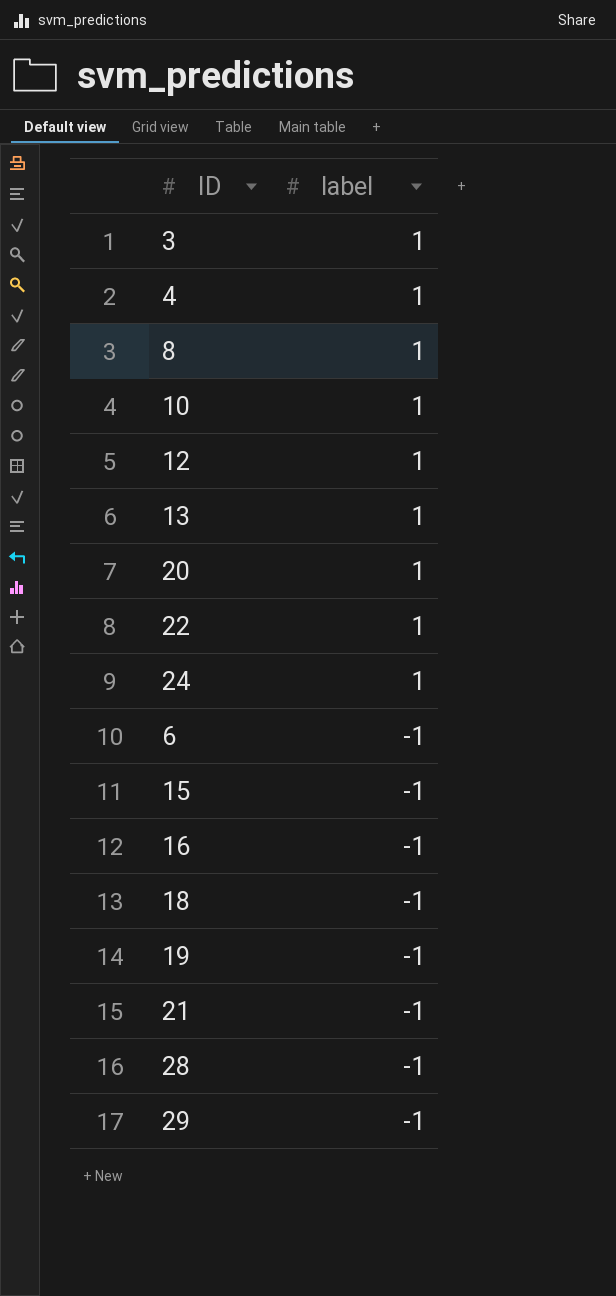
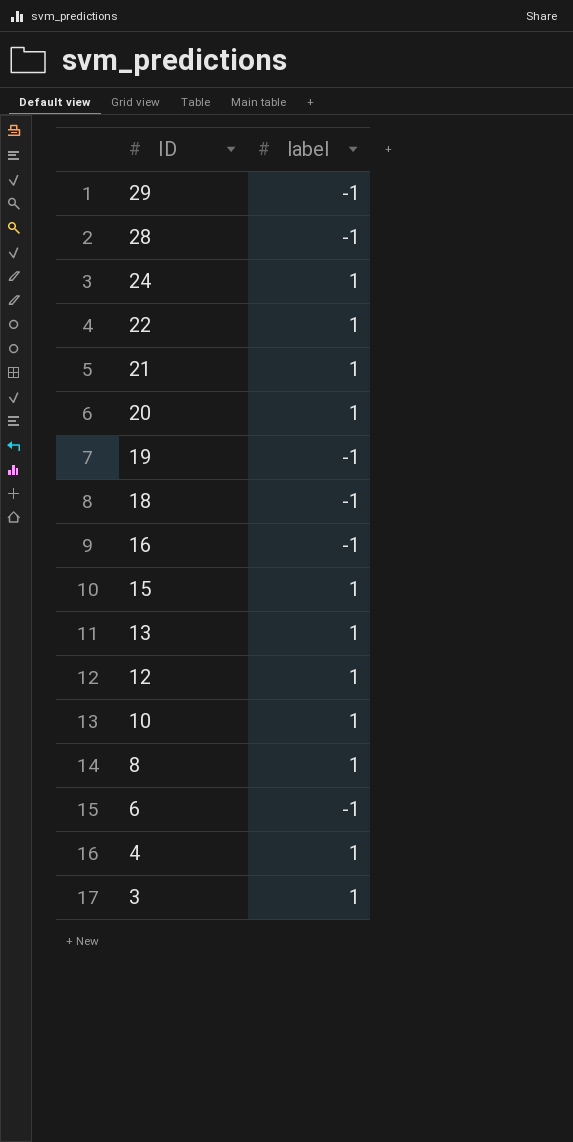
row order: label descending -> ID descending
21 | label: -1 -> 1
15 | label: -1 -> 1

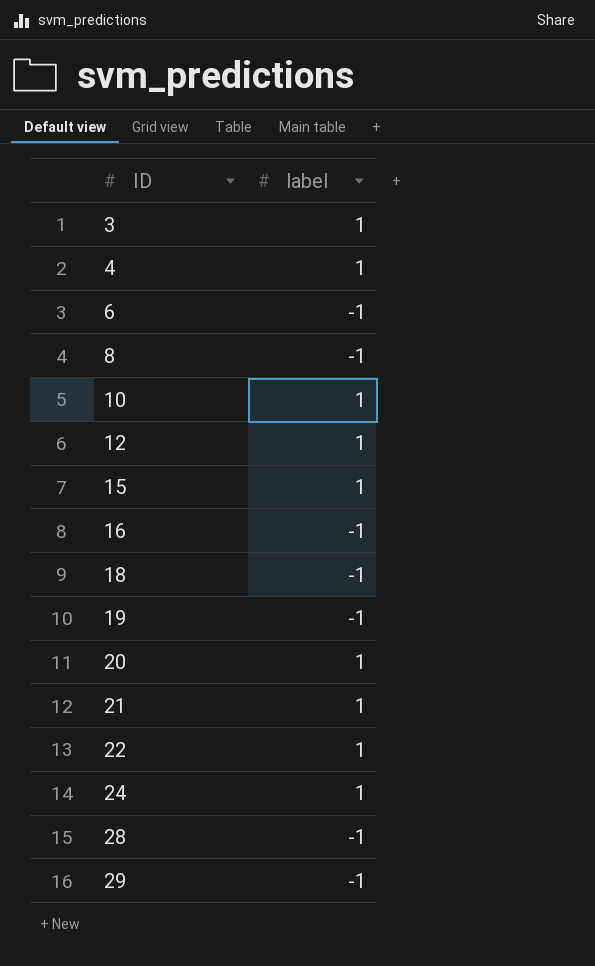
row order: ID descending -> ID ascending
row 13: 1 -> none
8 | label: 1 -> -1

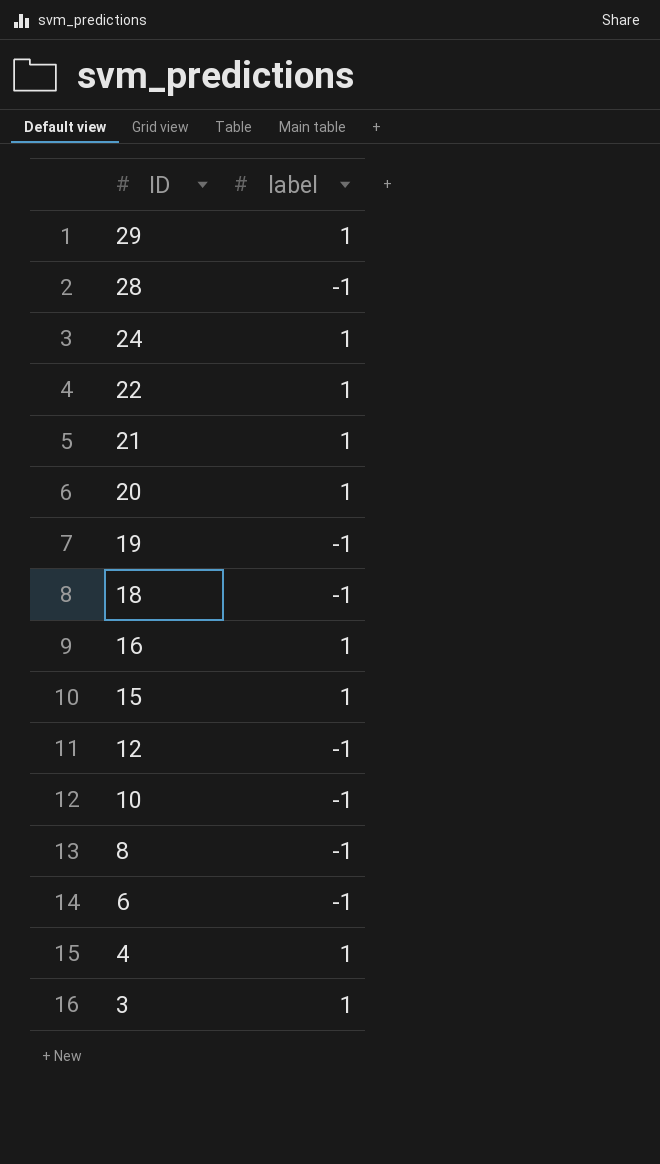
row order: ID ascending -> ID descending
29 | label: -1 -> 1
16 | label: -1 -> 1
12 | label: 1 -> -1
10 | label: 1 -> -1

